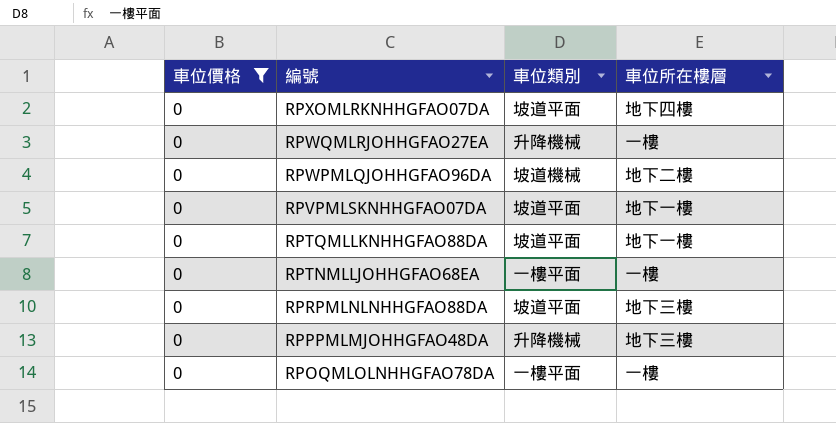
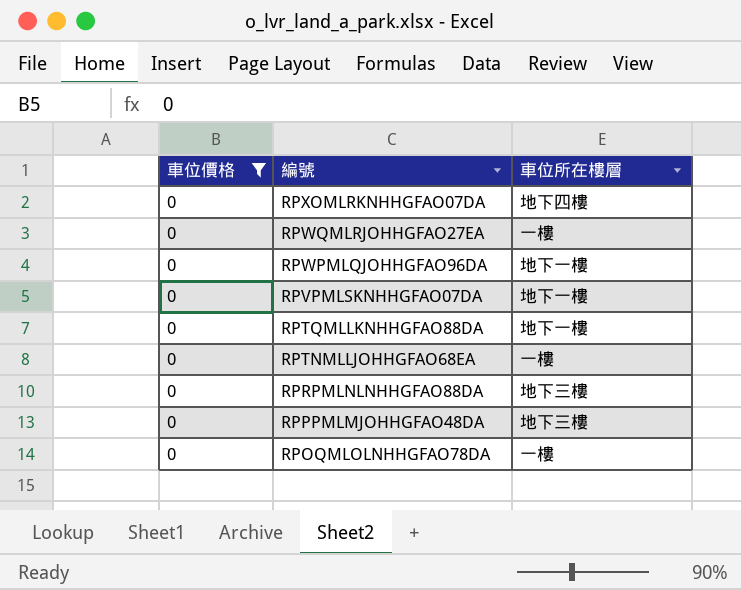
column 車位類別 | position: 3 -> none
RPWPMLQJOHHGFAO96DA | 車位所在樓層: 地下二樓 -> 地下一樓

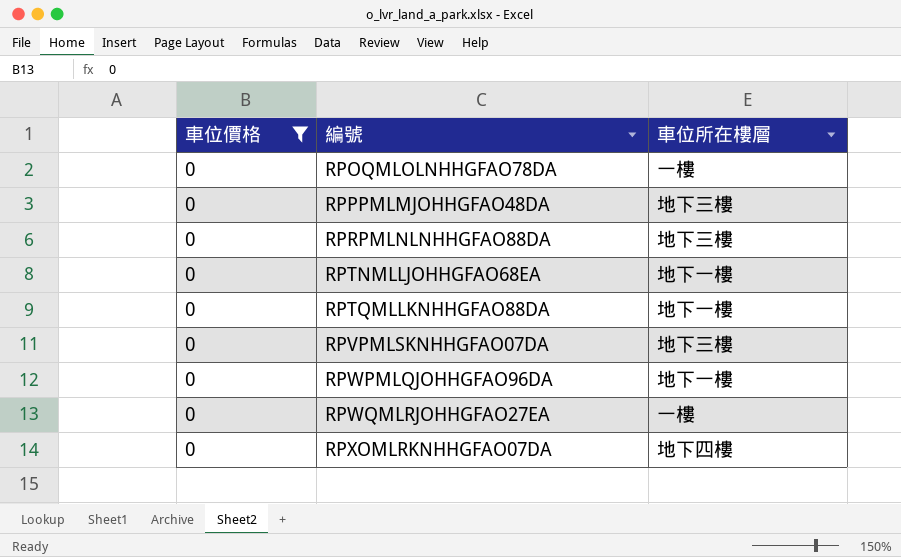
row order: 編號 descending -> 編號 ascending
RPTNMLLJOHHGFAO68EA | 車位所在樓層: 一樓 -> 地下一樓
RPVPMLSKNHHGFAO07DA | 車位所在樓層: 地下一樓 -> 地下三樓

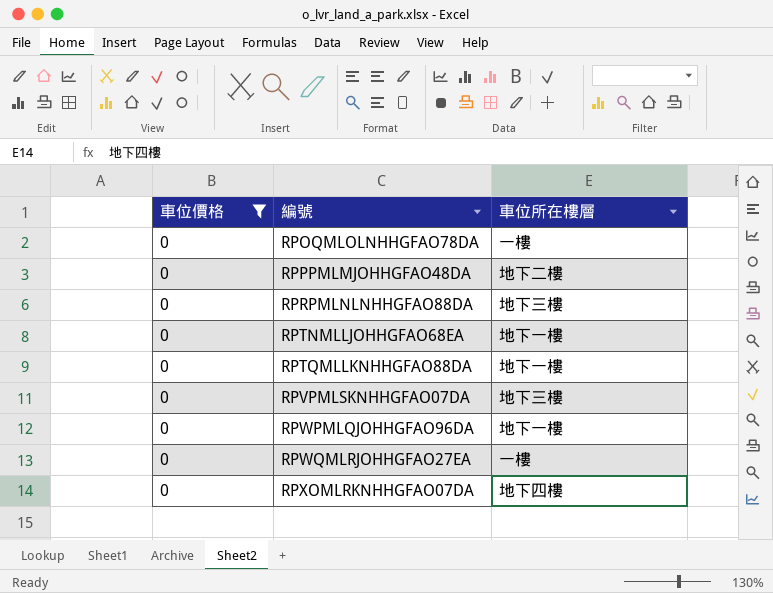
RPPPMLMJOHHGFAO48DA | 車位所在樓層: 地下三樓 -> 地下二樓

